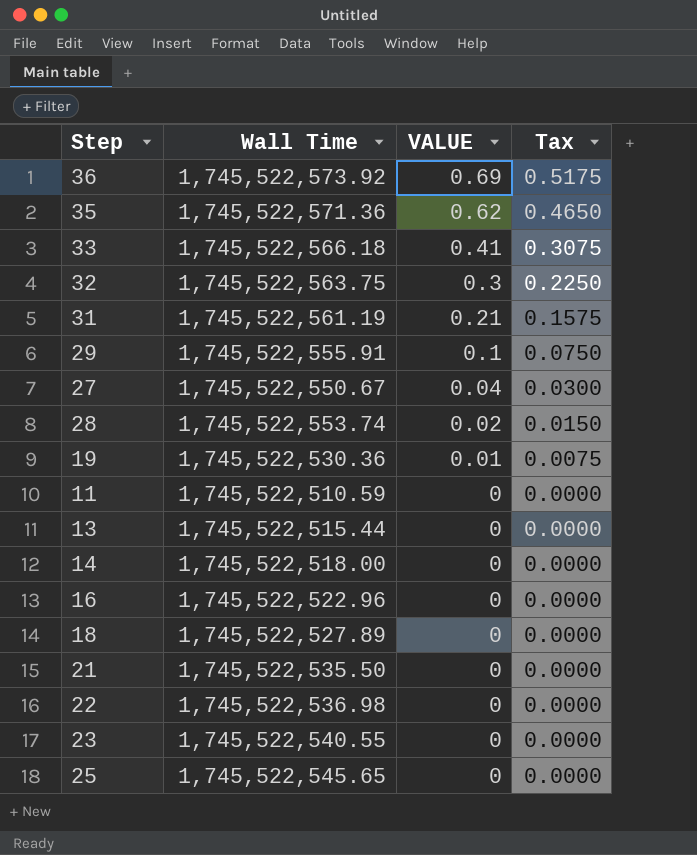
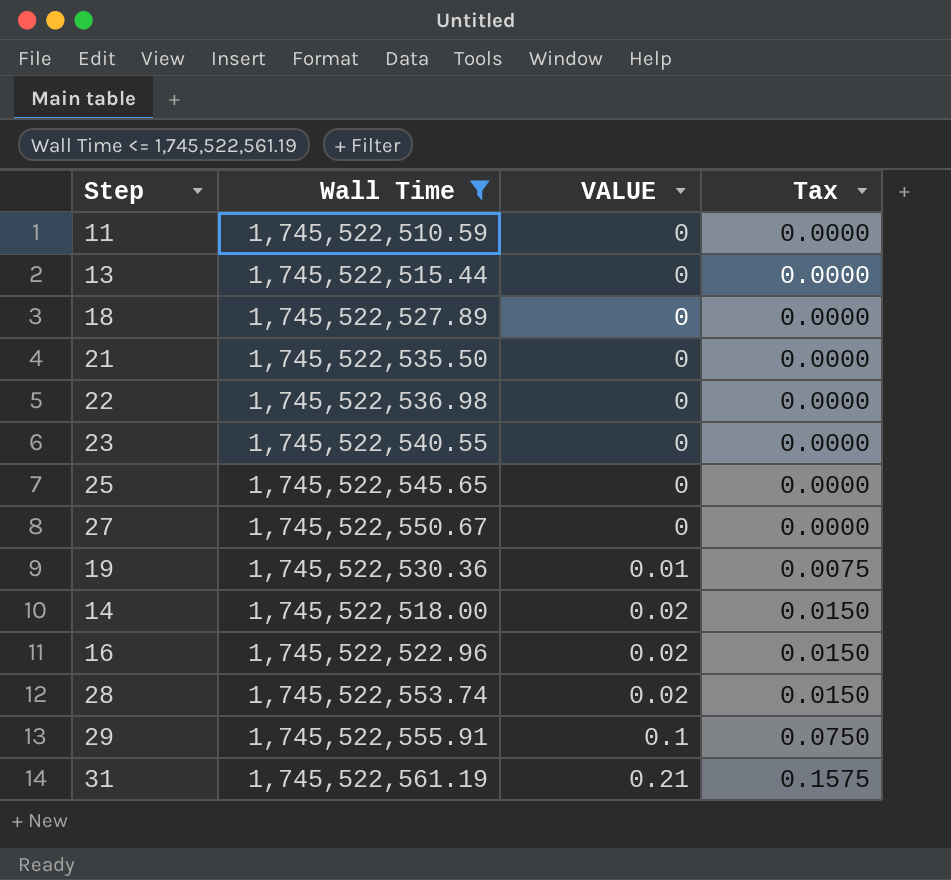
filter: none -> Wall Time <= 1,745,522,561.19
row order: VALUE descending -> VALUE ascending
27 | VALUE: 0.04 -> 0
27 | Tax: 0.0300 -> 0.0000
14 | VALUE: 0 -> 0.02
14 | Tax: 0.0000 -> 0.0150
16 | VALUE: 0 -> 0.02
16 | Tax: 0.0000 -> 0.0150

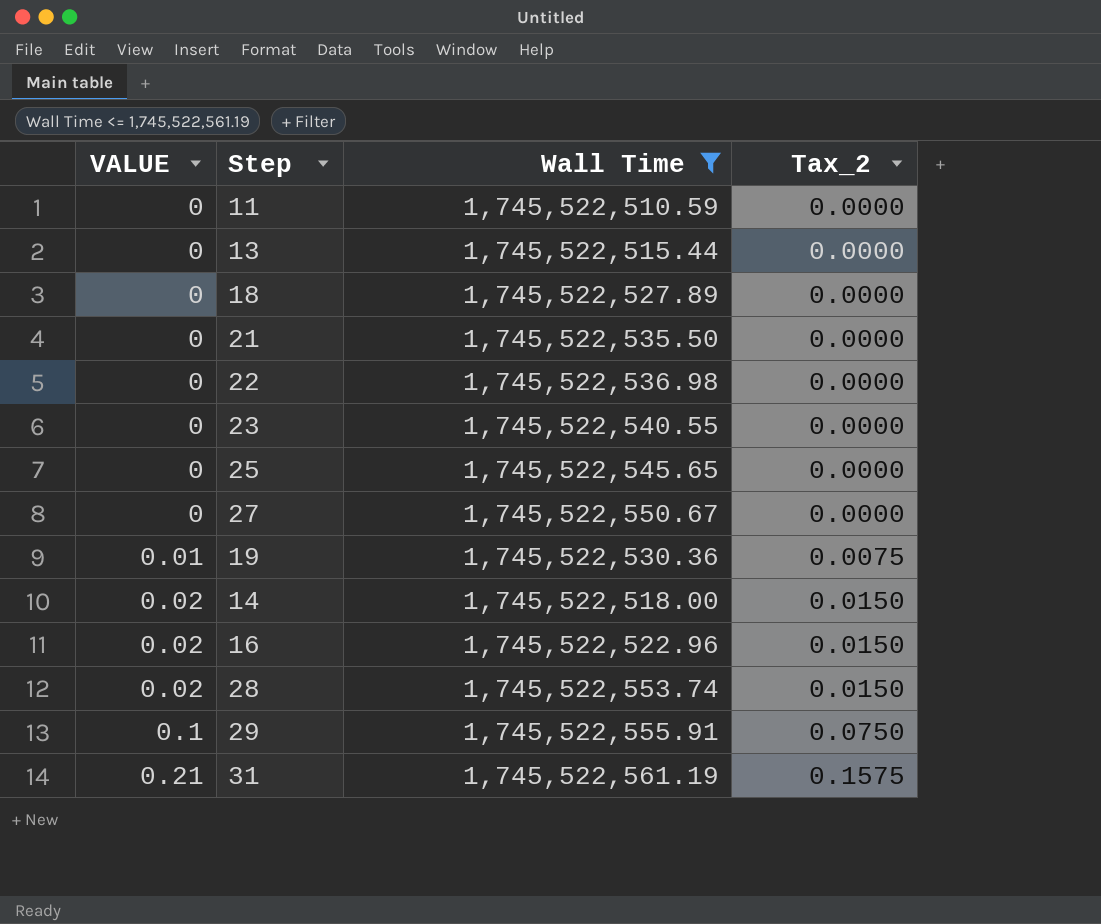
column VALUE | position: 3 -> 1
column name: Tax -> Tax_2

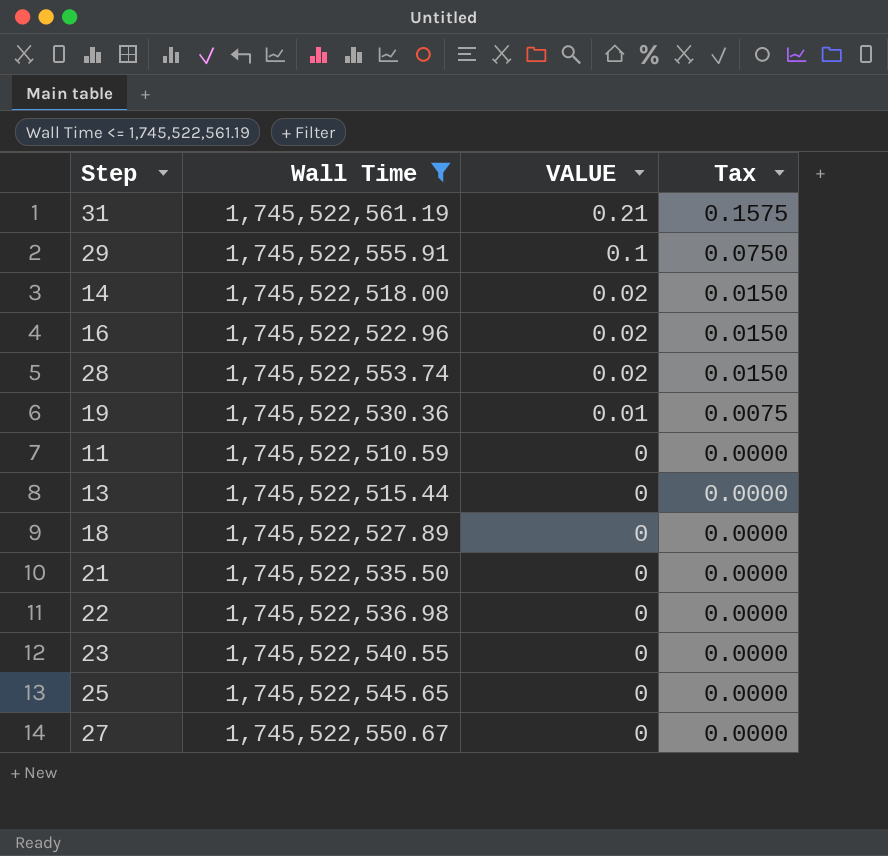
row order: VALUE ascending -> VALUE descending
column VALUE | position: 1 -> 3
column name: Tax_2 -> Tax

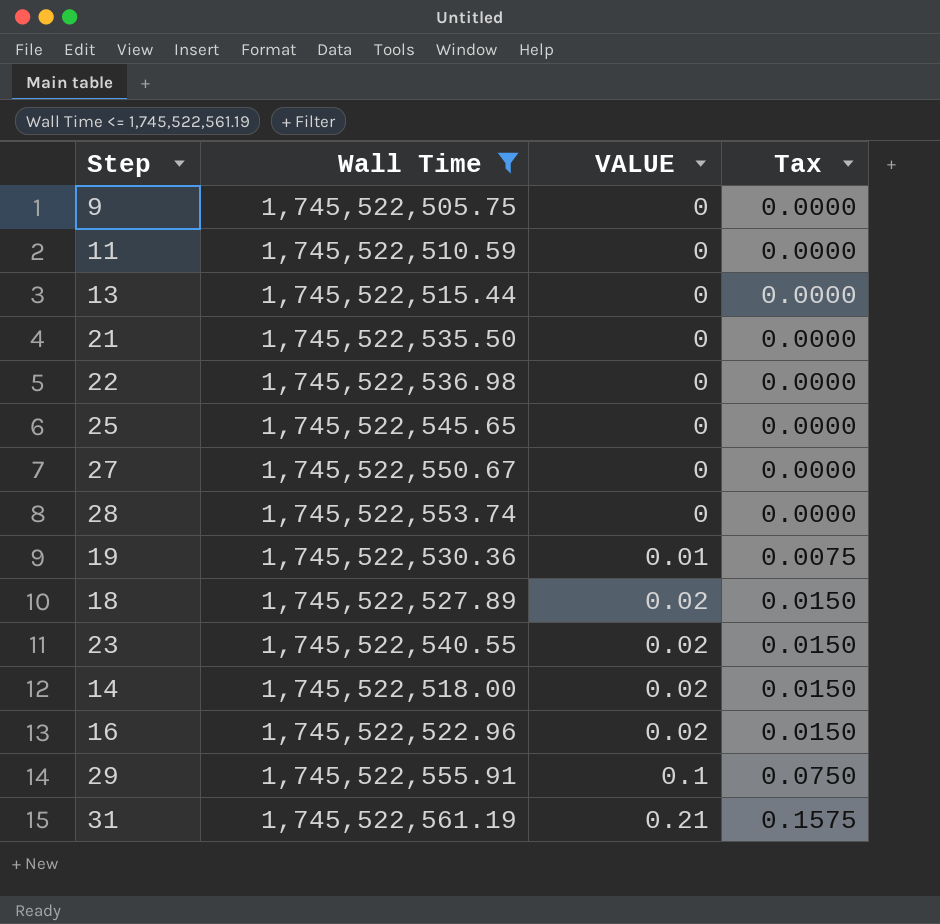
row order: VALUE descending -> VALUE ascending
row 9: none -> 1,745,522,505.75 | 0 | 0.0000
28 | VALUE: 0.02 -> 0
28 | Tax: 0.0150 -> 0.0000
18 | VALUE: 0 -> 0.02
18 | Tax: 0.0000 -> 0.0150
23 | VALUE: 0 -> 0.02
23 | Tax: 0.0000 -> 0.0150

